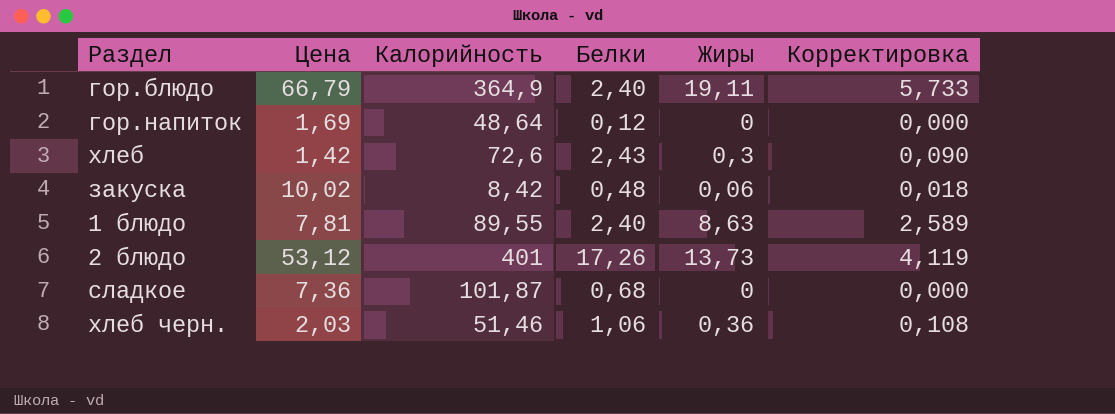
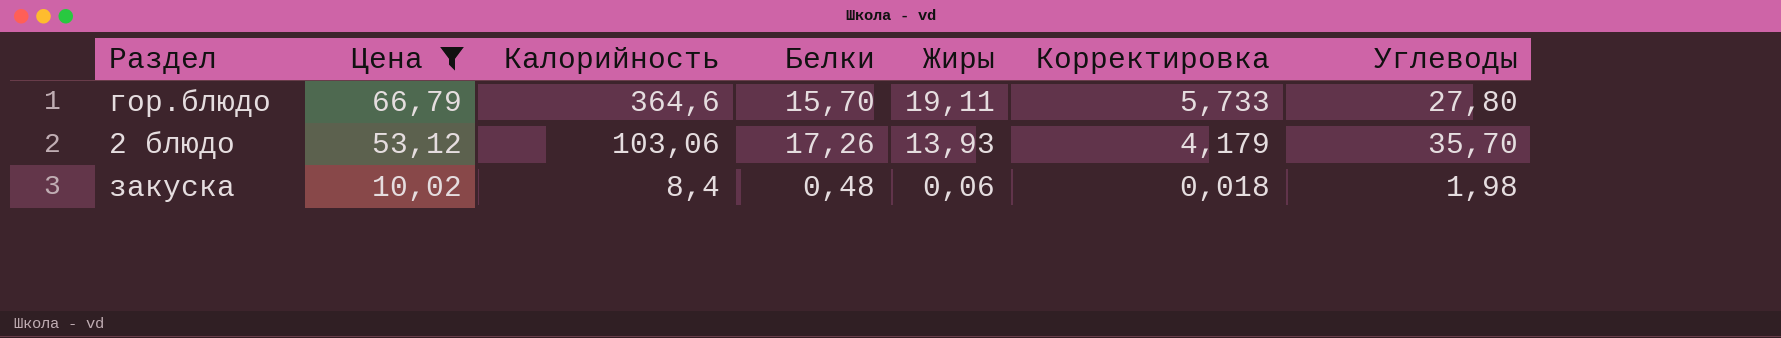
filter: none -> Цена >= 10,02
row order: none -> Цена descending
column Углеводы | position: none -> 7
гор.блюдо | Калорийность: 364,9 -> 364,6
гор.блюдо | Белки: 2,40 -> 15,70
2 блюдо | Калорийность: 401 -> 103,06
2 блюдо | Жиры: 13,73 -> 13,93
2 блюдо | Корректировка: 4,119 -> 4,179
закуска | Калорийность: 8,42 -> 8,4

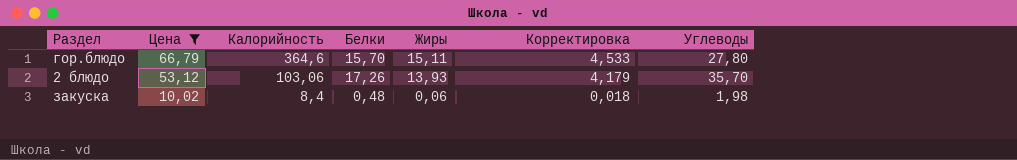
гор.блюдо | Жиры: 19,11 -> 15,11
гор.блюдо | Корректировка: 5,733 -> 4,533

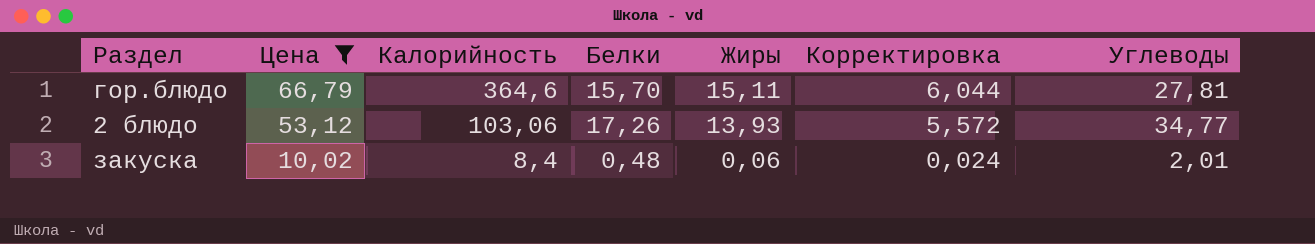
column Корректировка | formula: [Жиры] * 0,3 -> [Жиры] * 0,4
гор.блюдо | Углеводы: 27,80 -> 27,81
2 блюдо | Углеводы: 35,70 -> 34,77
закуска | Углеводы: 1,98 -> 2,01

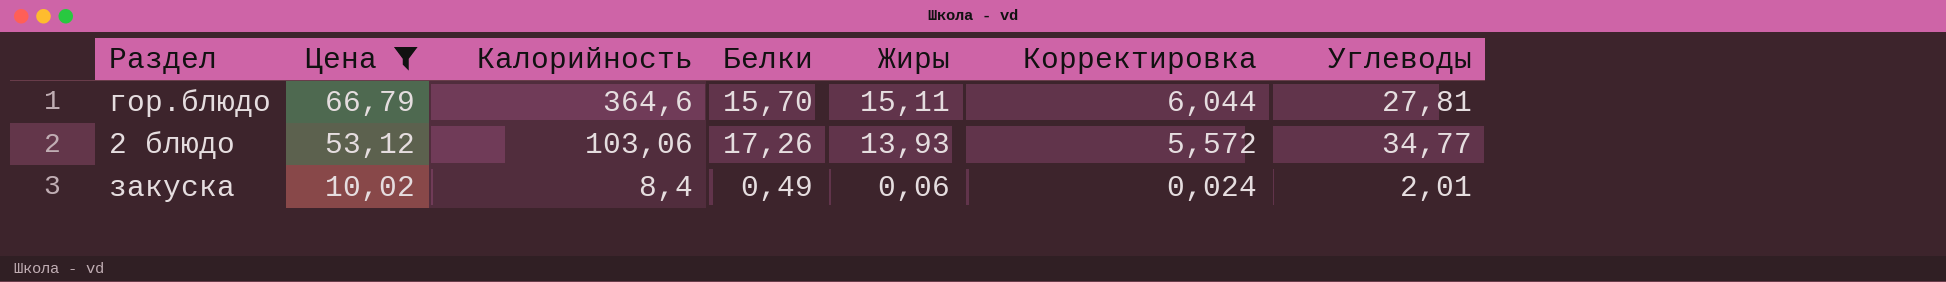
закуска | Белки: 0,48 -> 0,49

